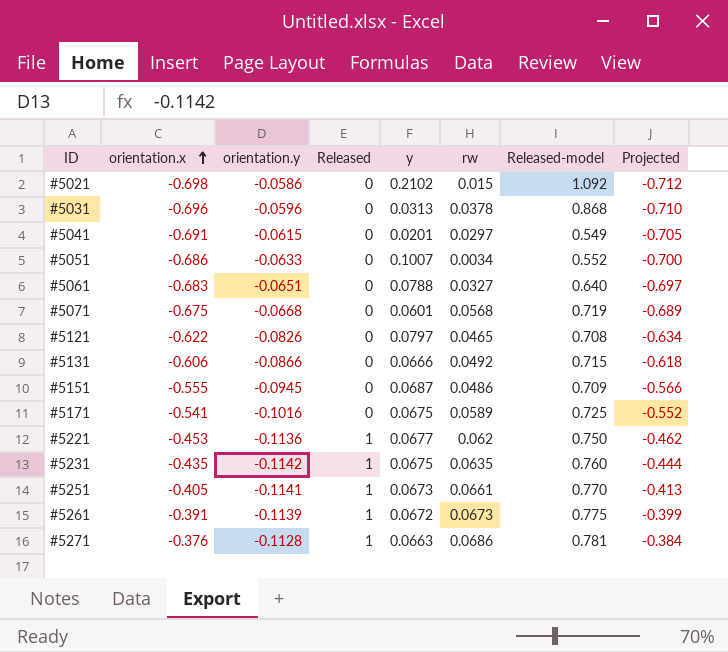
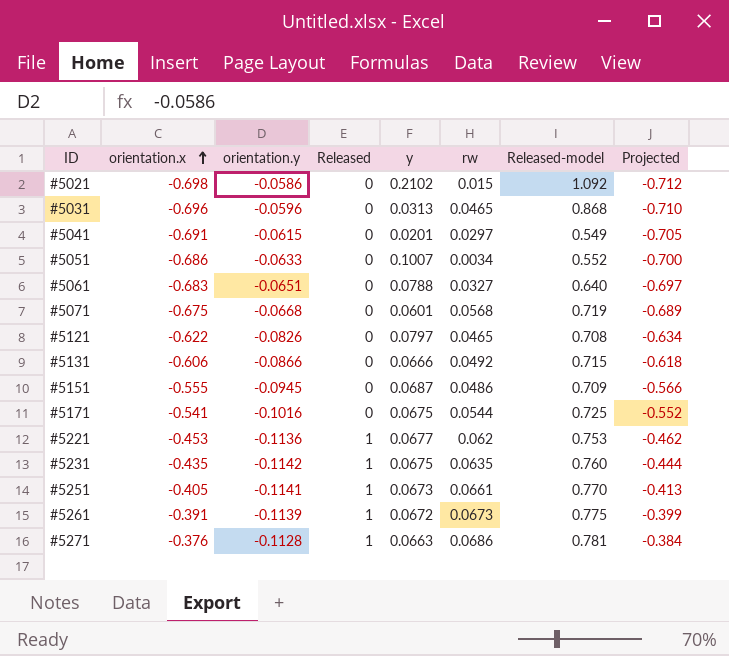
#5031 | rw: 0.0378 -> 0.0465
#5171 | rw: 0.0589 -> 0.0544
#5221 | Released-model: 0.750 -> 0.753

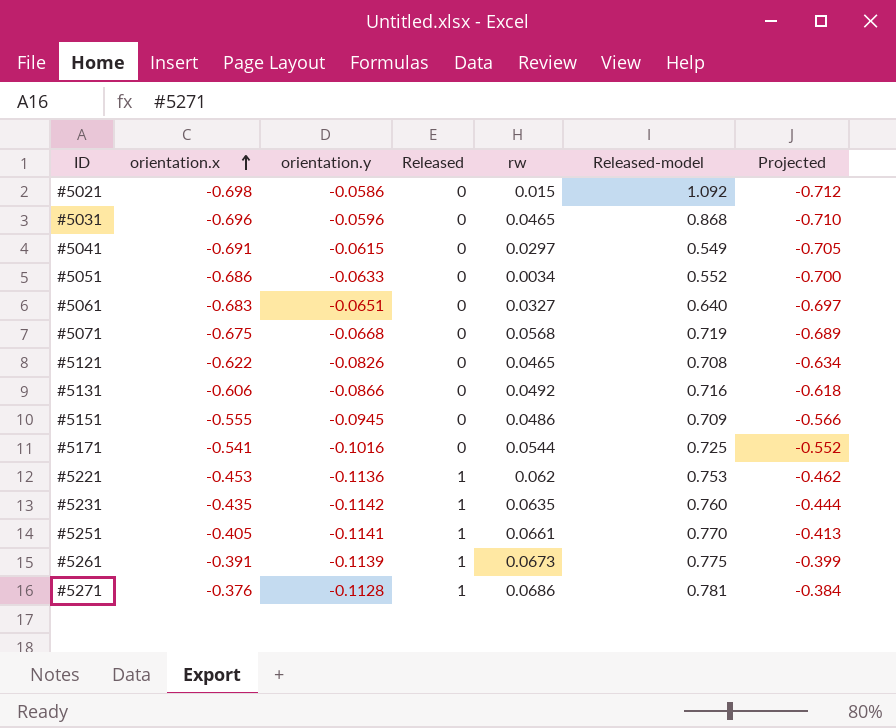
column y | position: 5 -> none
#5131 | Released-model: 0.715 -> 0.716

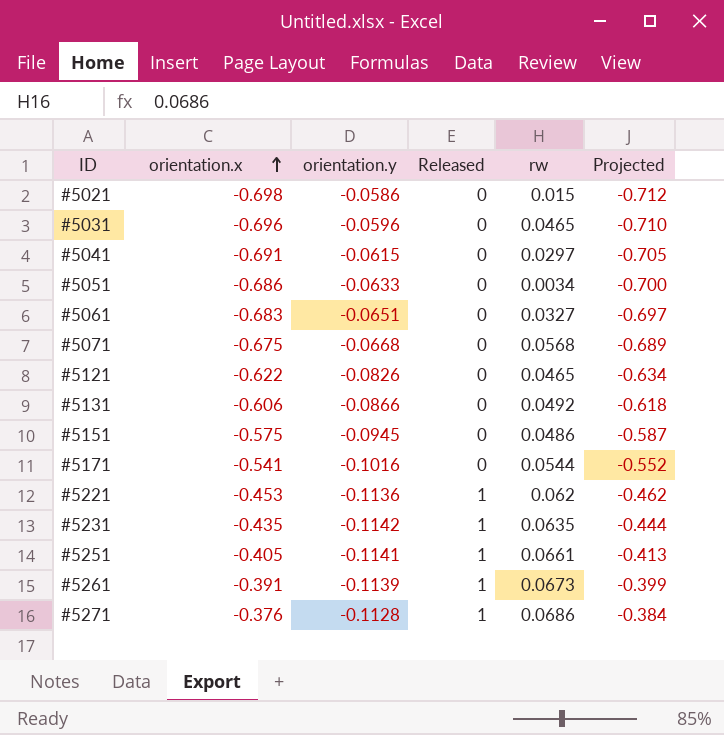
column Released-model | position: 6 -> none
#5151 | orientation.x: -0.555 -> -0.575
#5151 | Projected: -0.566 -> -0.587

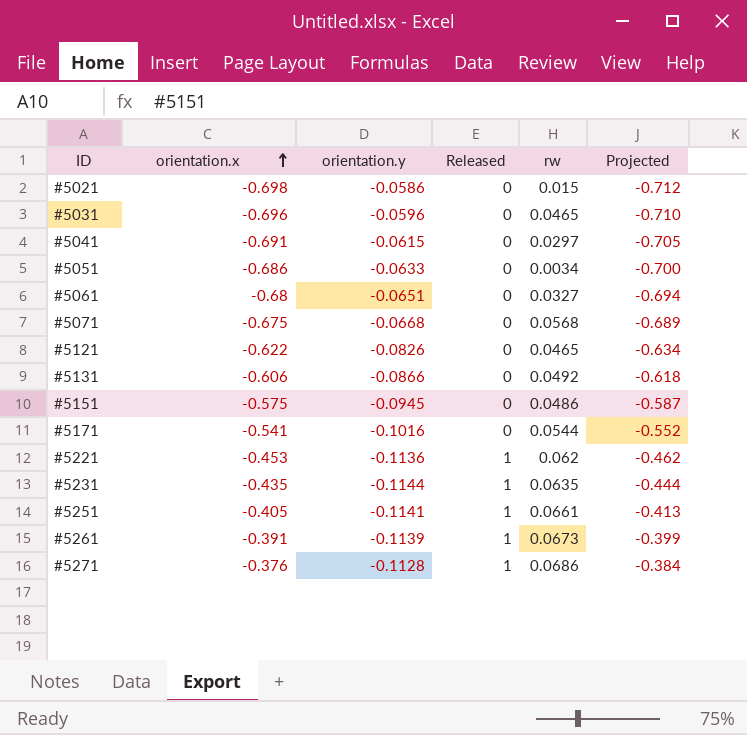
#5061 | orientation.x: -0.683 -> -0.68
#5061 | Projected: -0.697 -> -0.694
#5231 | orientation.y: -0.1142 -> -0.1144

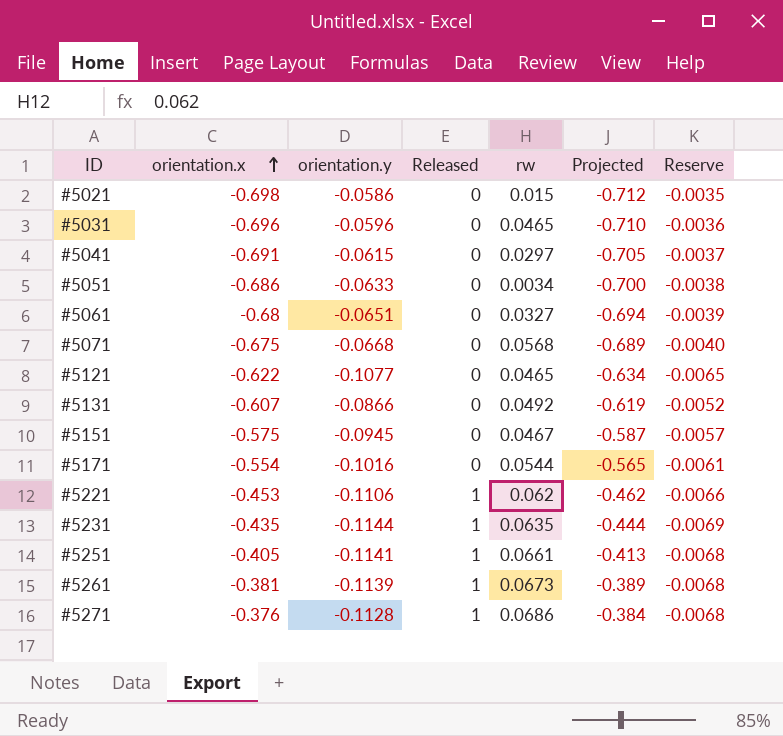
column Reserve | formula: none -> [orientation.y] * 0.06
#5121 | orientation.y: -0.0826 -> -0.1077
#5131 | orientation.x: -0.606 -> -0.607
#5131 | Projected: -0.618 -> -0.619
#5151 | rw: 0.0486 -> 0.0467
#5171 | orientation.x: -0.541 -> -0.554
#5171 | Projected: -0.552 -> -0.565
#5221 | orientation.y: -0.1136 -> -0.1106
#5261 | orientation.x: -0.391 -> -0.381
#5261 | Projected: -0.399 -> -0.389

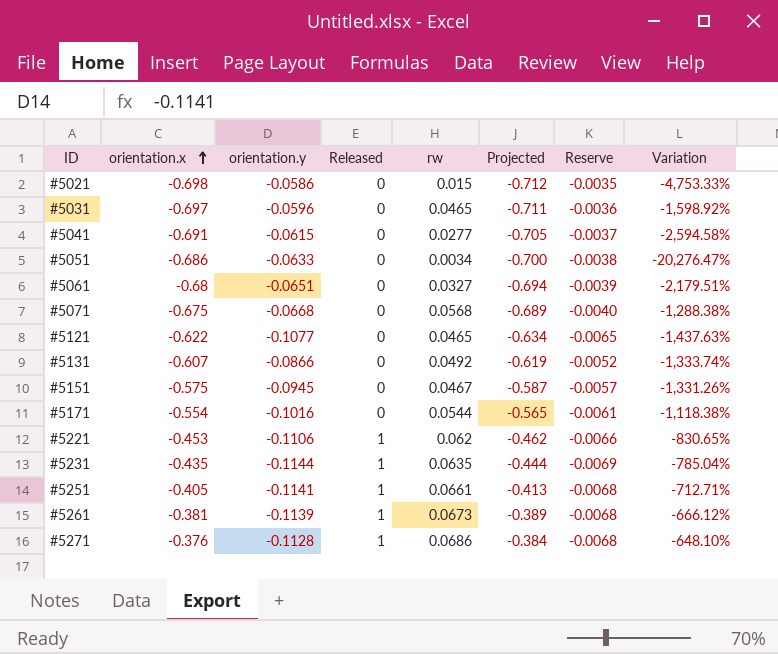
column Variation | formula: none -> ([orientation.x] - [rw]) / [rw]
#5031 | orientation.x: -0.696 -> -0.697
#5031 | Projected: -0.710 -> -0.711
#5041 | rw: 0.0297 -> 0.0277

